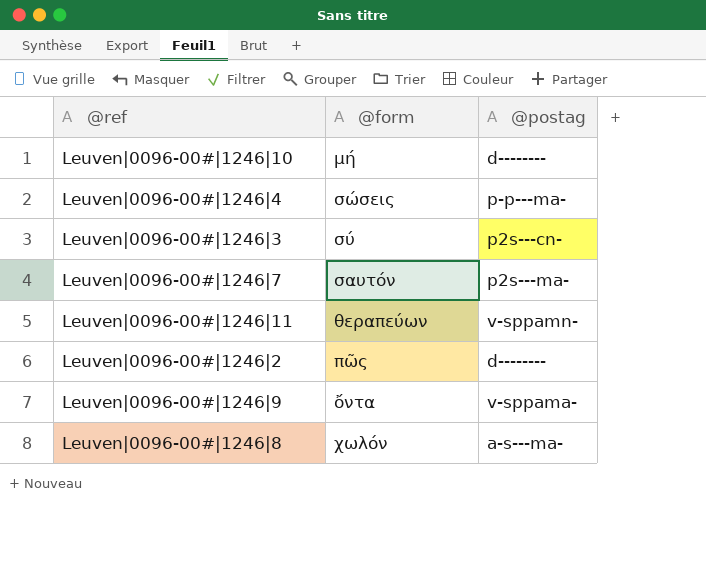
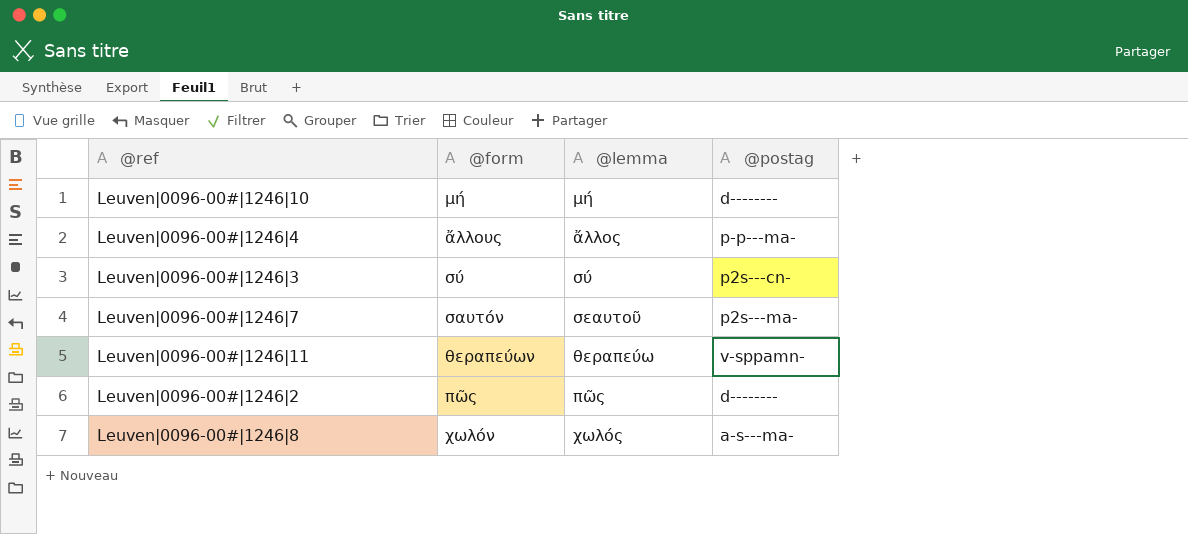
column @lemma | position: none -> 3
row Leuven|0096-00#|1246|9: ὄντα | v-sppama- -> none
Leuven|0096-00#|1246|4 | @form: σώσεις -> ἄλλους

